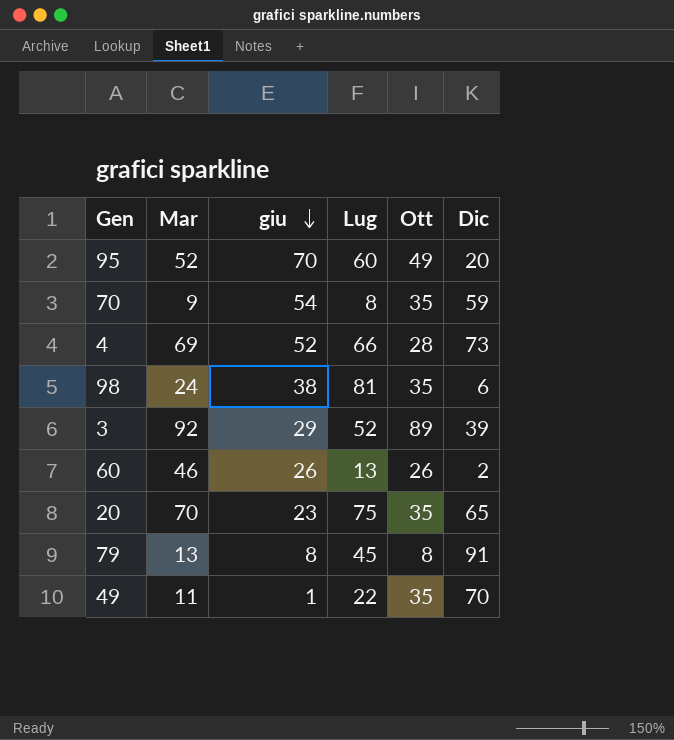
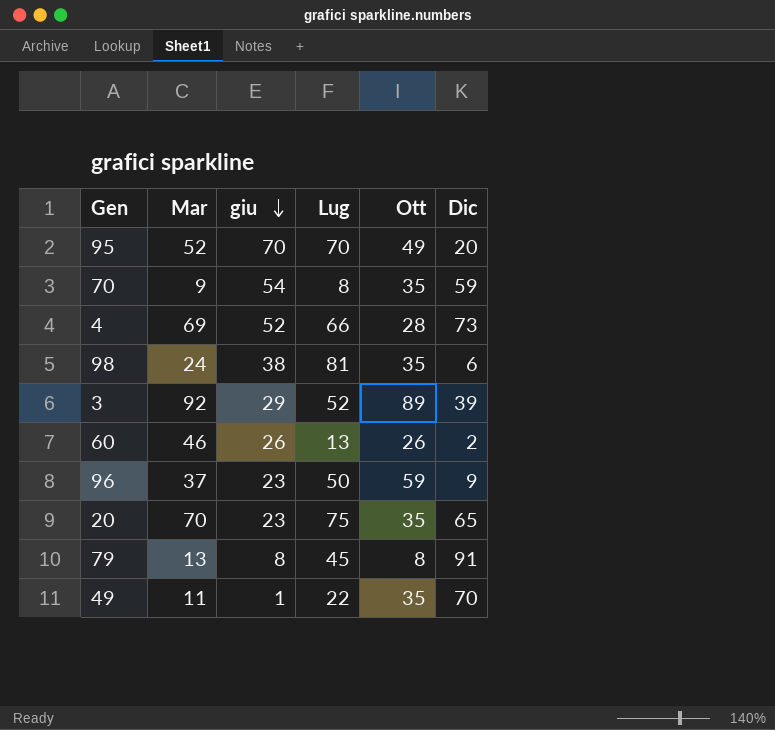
95 | Lug: 60 -> 70
row 96: none -> 37 | 23 | 50 | 59 | 9

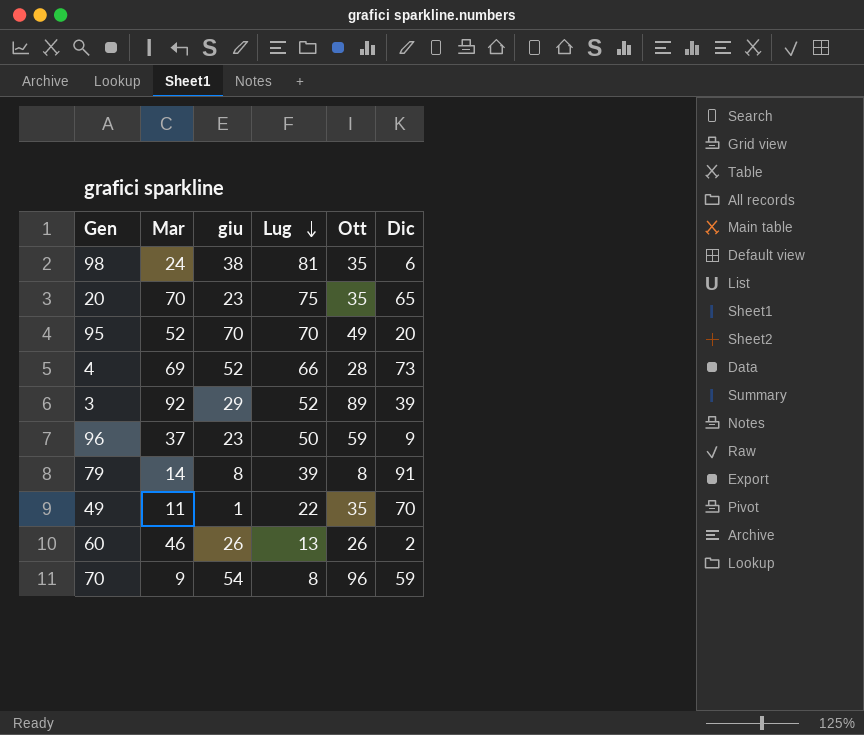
row order: giu descending -> Lug descending
79 | Mar: 13 -> 14
79 | Lug: 45 -> 39
70 | Ott: 35 -> 96

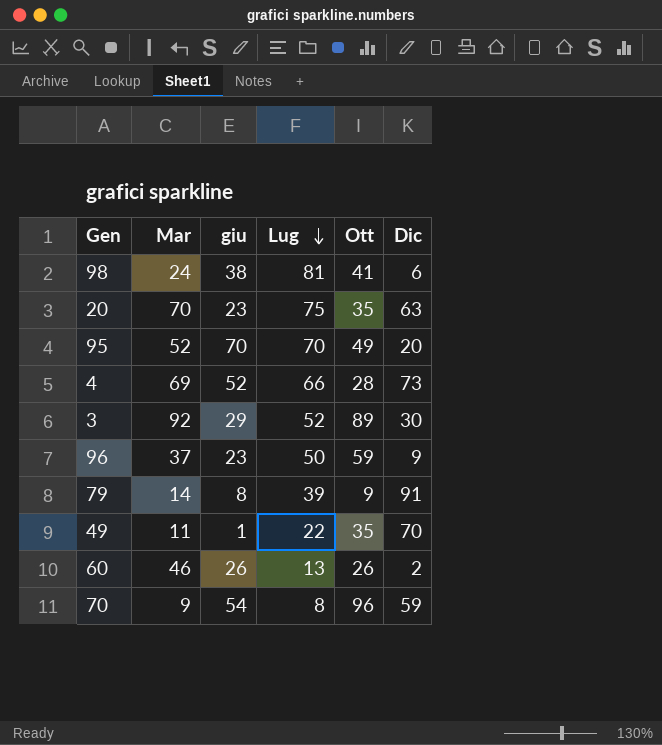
98 | Ott: 35 -> 41
20 | Dic: 65 -> 63
3 | Dic: 39 -> 30
79 | Ott: 8 -> 9

